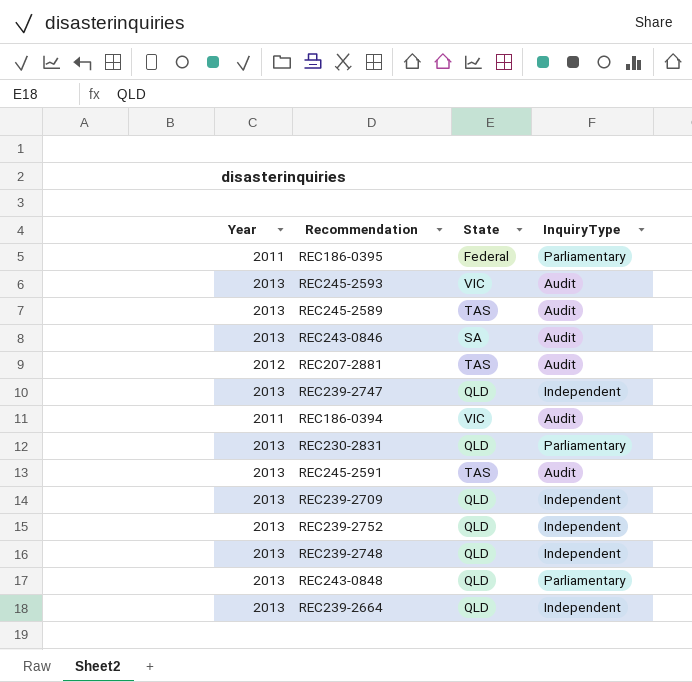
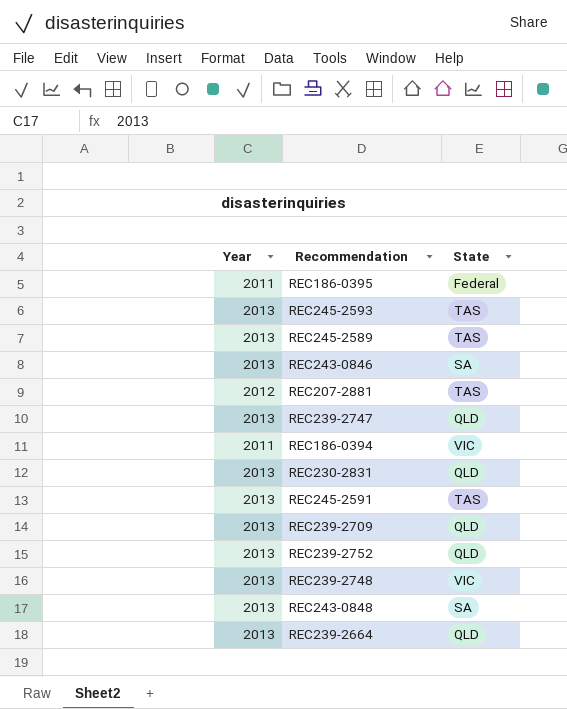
column InquiryType | position: 4 -> none
REC245-2593 | State: VIC -> TAS
REC239-2748 | State: QLD -> VIC
REC243-0848 | State: QLD -> SA

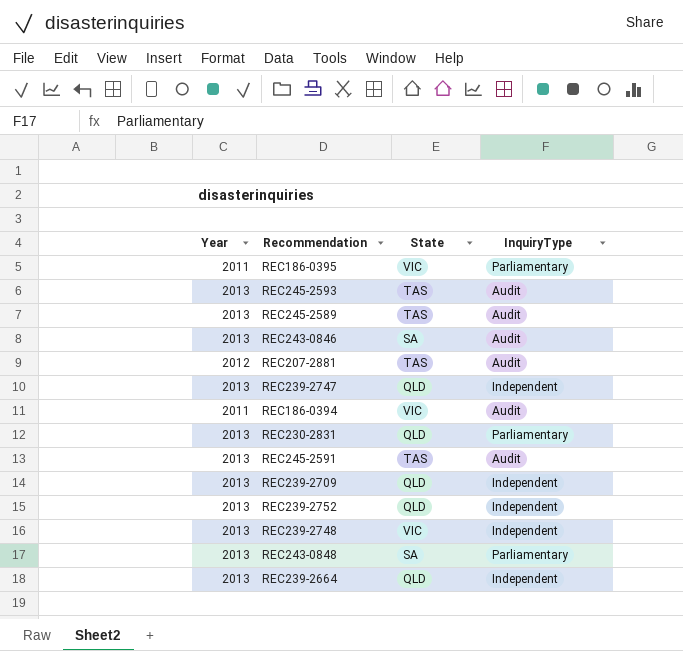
column InquiryType | position: none -> 4
REC186-0395 | State: Federal -> VIC

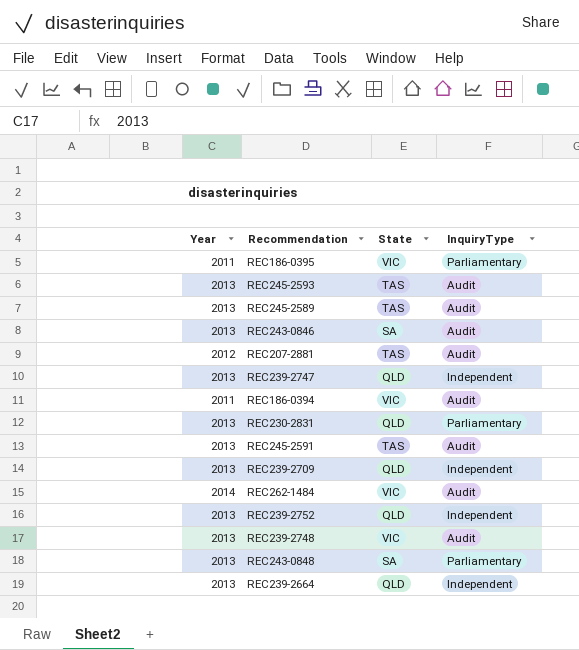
row REC262-1484: none -> 2014 | VIC | Audit
REC239-2748 | InquiryType: Independent -> Audit

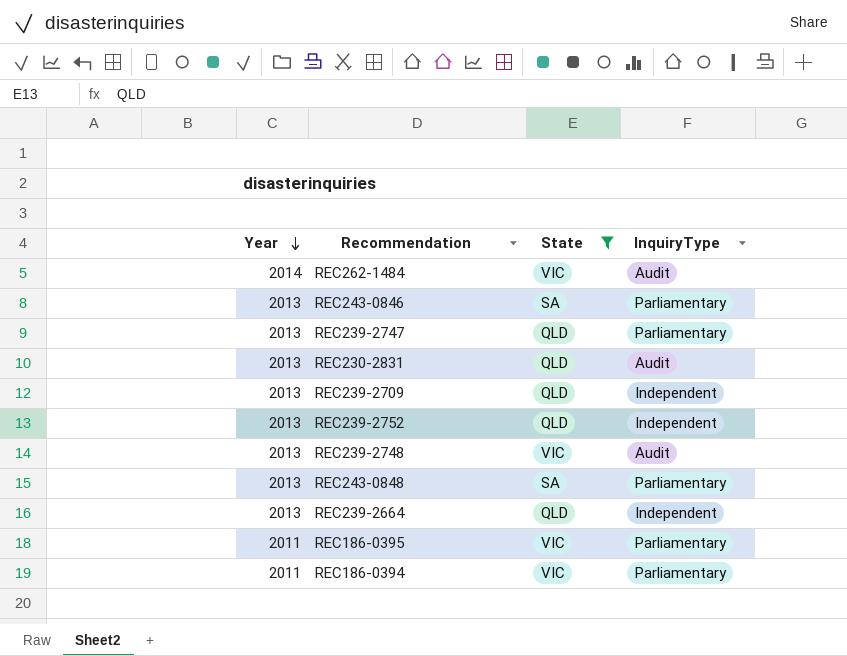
filter: none -> State != TAS
row order: none -> Year descending
REC243-0846 | InquiryType: Audit -> Parliamentary
REC239-2747 | InquiryType: Independent -> Parliamentary
REC230-2831 | InquiryType: Parliamentary -> Audit
REC186-0394 | InquiryType: Audit -> Parliamentary

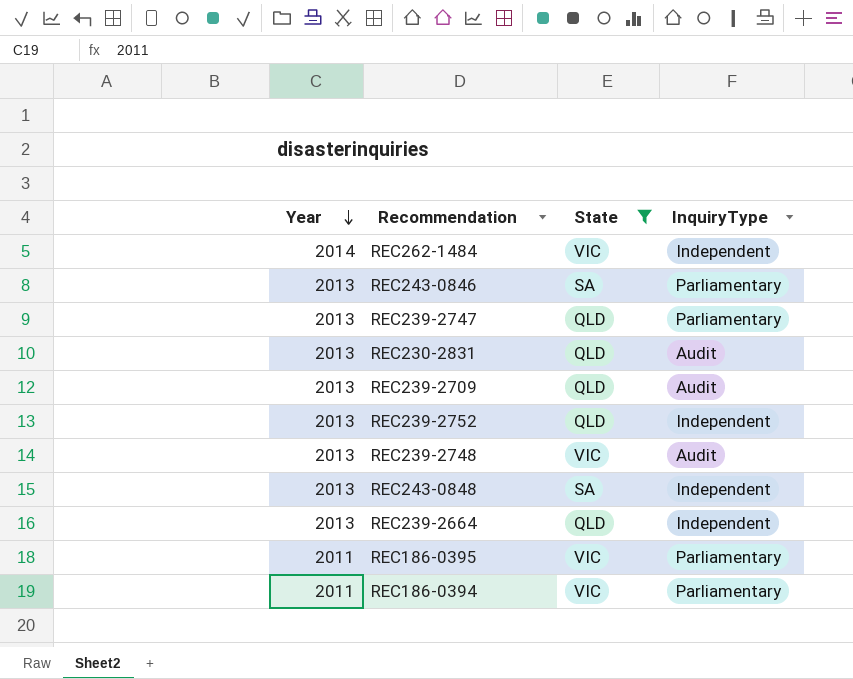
REC262-1484 | InquiryType: Audit -> Independent
REC239-2709 | InquiryType: Independent -> Audit
REC243-0848 | InquiryType: Parliamentary -> Independent

